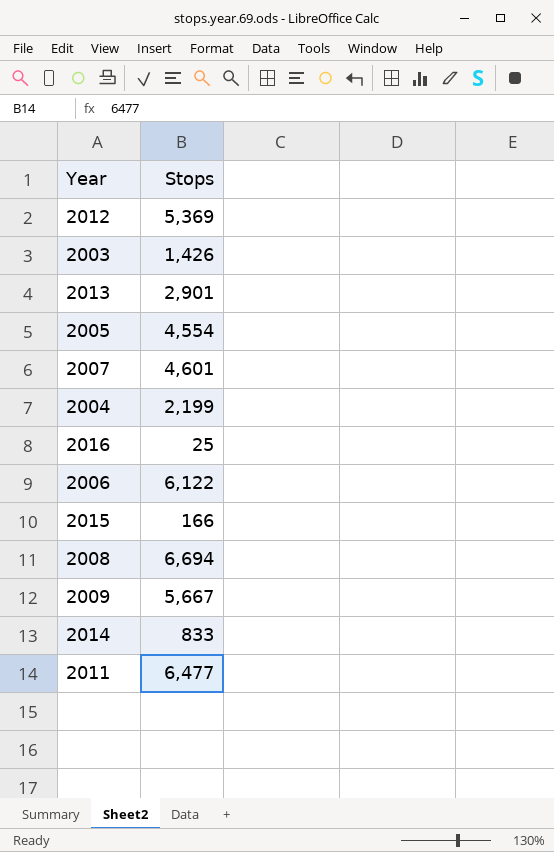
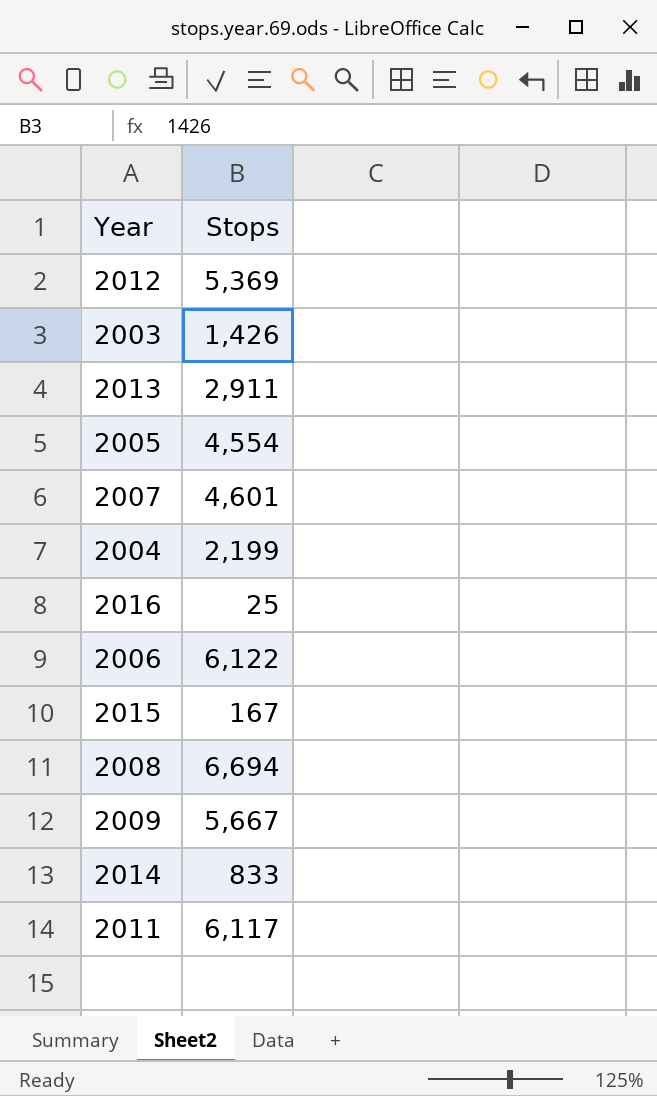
2013 | Stops: 2,901 -> 2,911
2015 | Stops: 166 -> 167
2011 | Stops: 6,477 -> 6,117

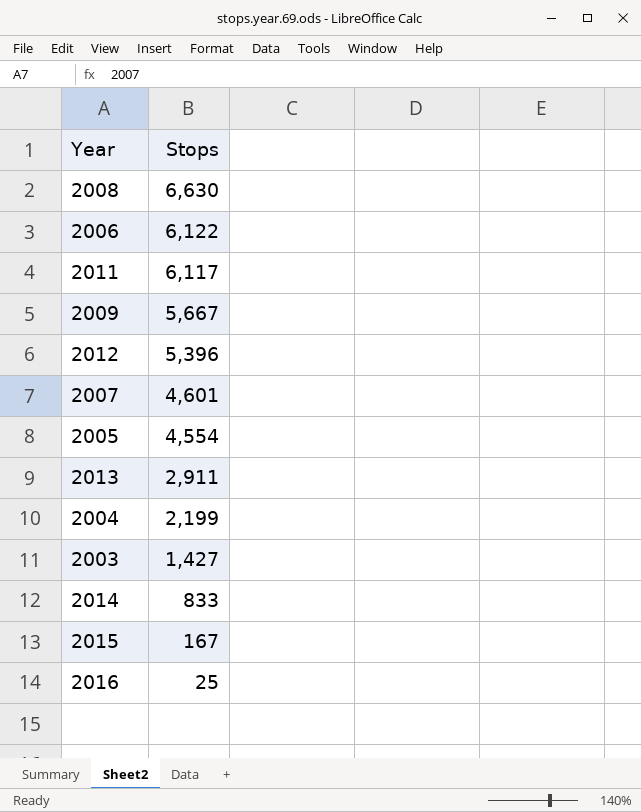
row order: none -> Stops descending
2008 | Stops: 6,694 -> 6,630
2012 | Stops: 5,369 -> 5,396
2003 | Stops: 1,426 -> 1,427

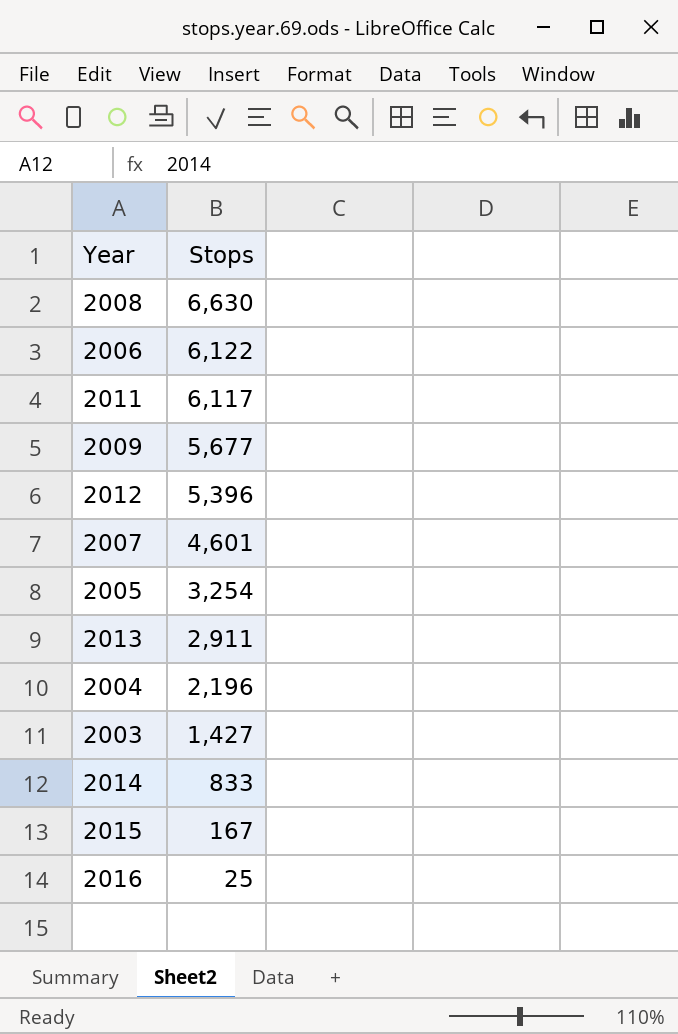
2009 | Stops: 5,667 -> 5,677
2005 | Stops: 4,554 -> 3,254
2004 | Stops: 2,199 -> 2,196

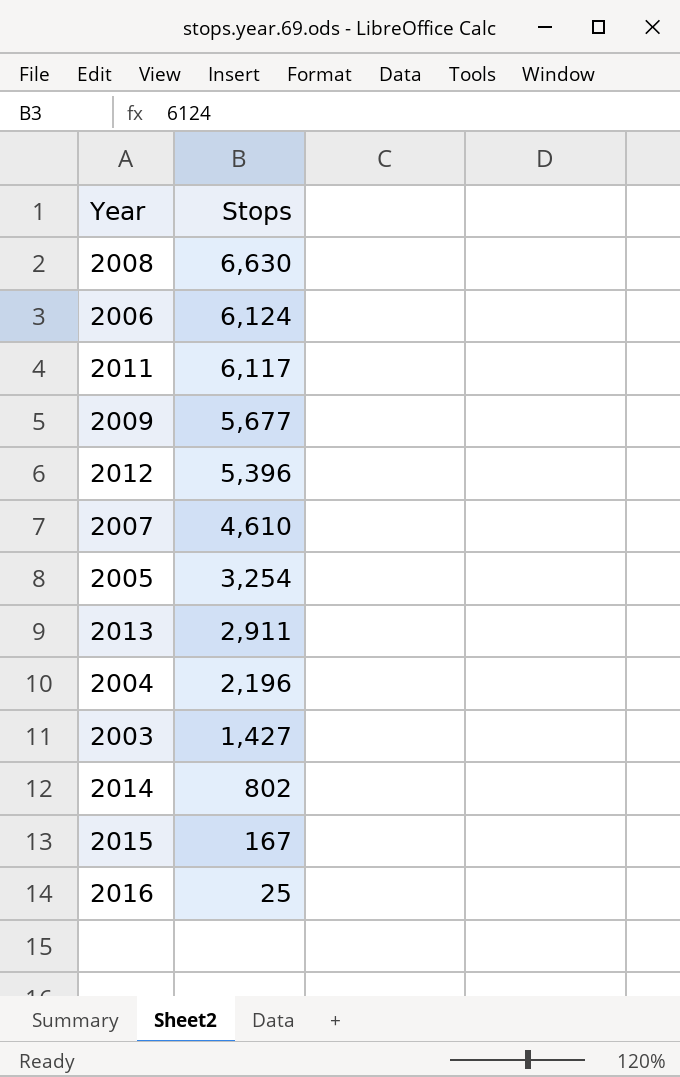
2006 | Stops: 6,122 -> 6,124
2007 | Stops: 4,601 -> 4,610
2014 | Stops: 833 -> 802

